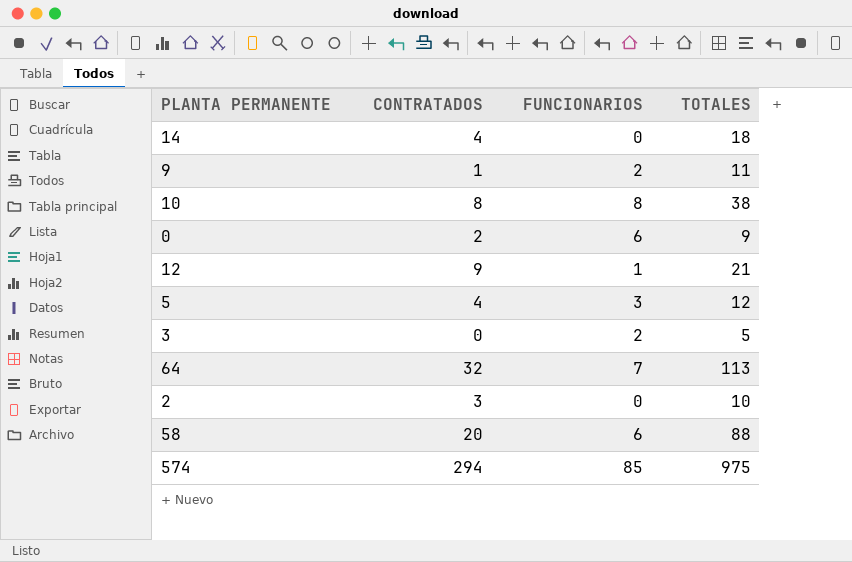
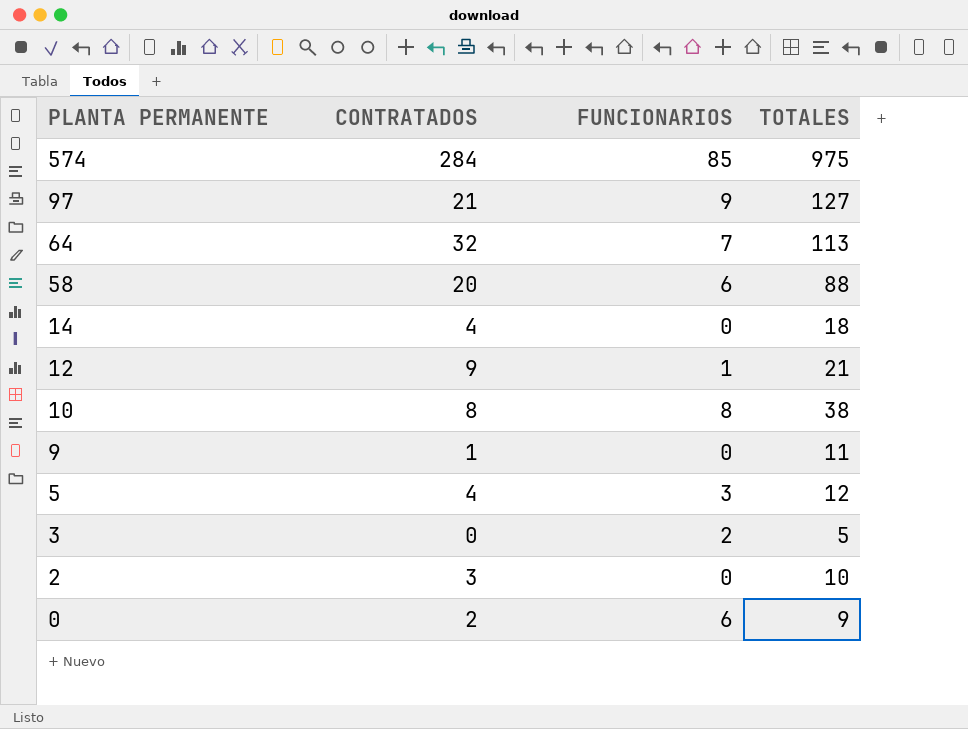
row order: none -> PLANTA PERMANENTE descending
574 | CONTRATADOS: 294 -> 284
row 97: none -> 21 | 9 | 127
9 | FUNCIONARIOS: 2 -> 0

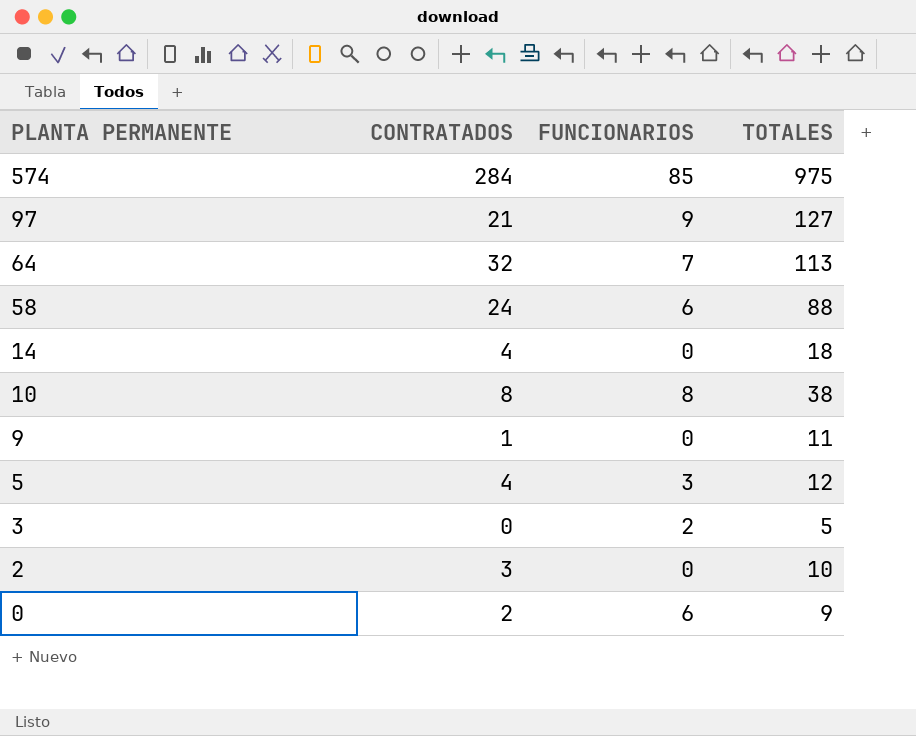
row 12: 9 | 1 | 21 -> none
58 | CONTRATADOS: 20 -> 24

